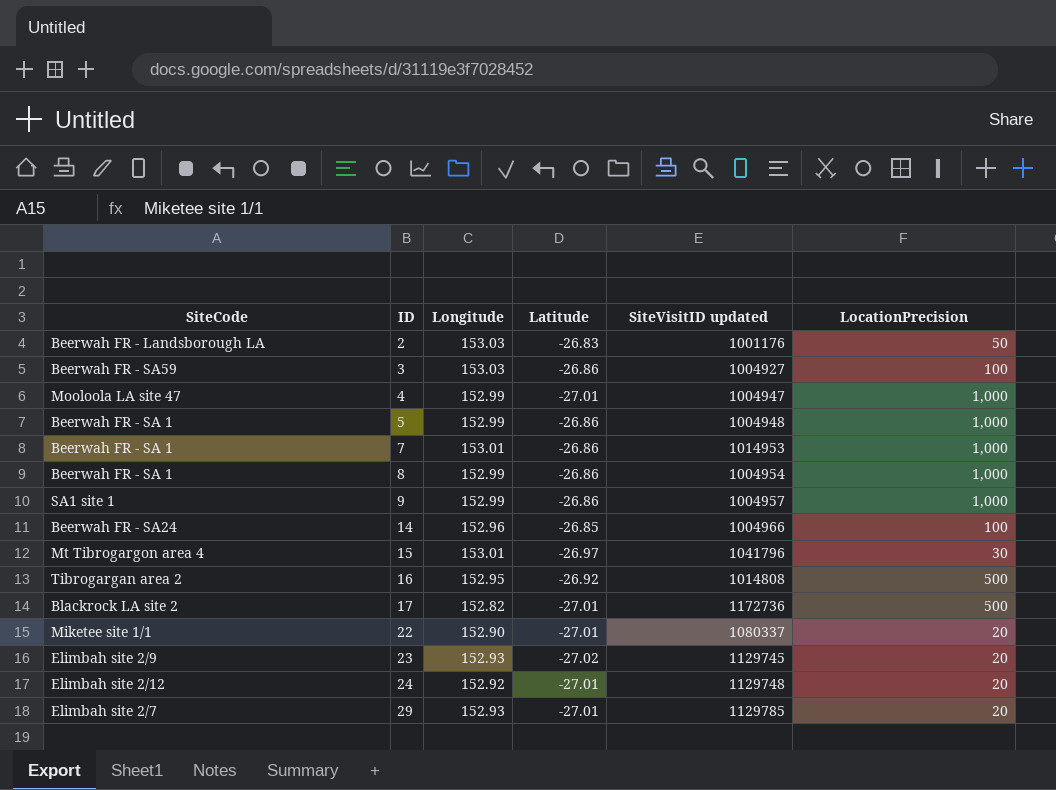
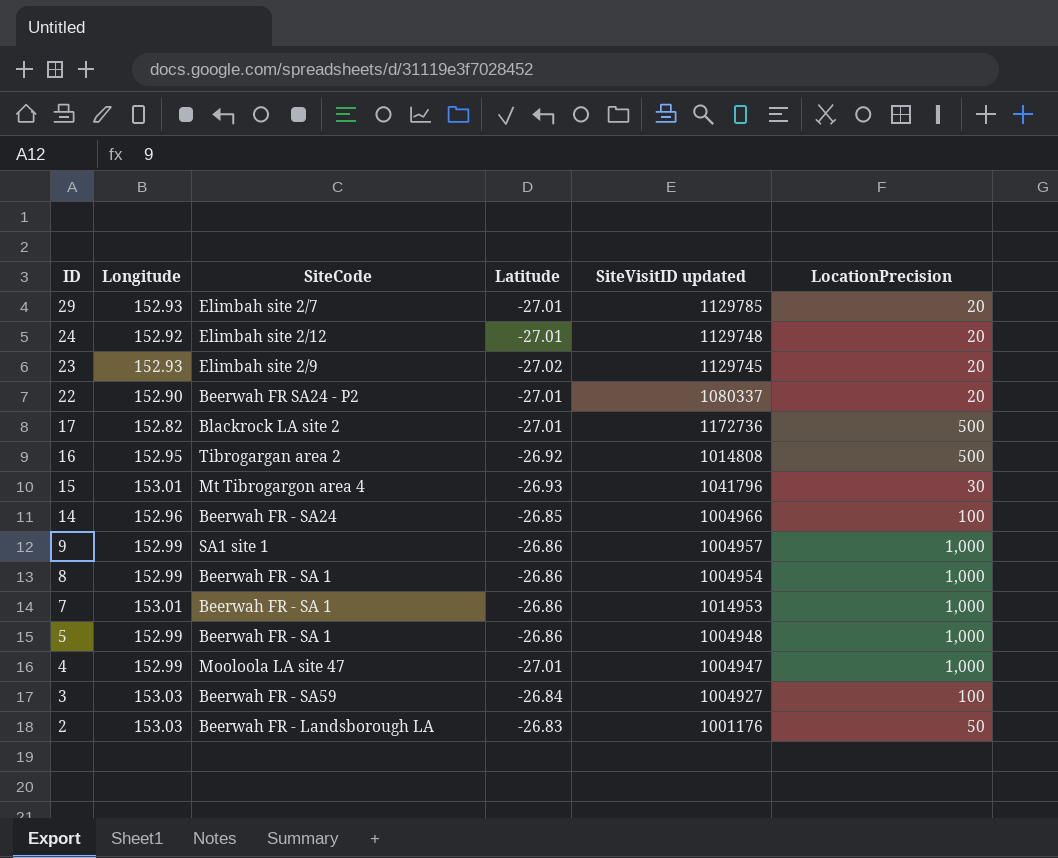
row order: ID ascending -> ID descending
column SiteCode | position: 1 -> 3
22 | SiteCode: Miketee site 1/1 -> Beerwah FR SA24 - P2
15 | Latitude: -26.97 -> -26.93
3 | Latitude: -26.86 -> -26.84

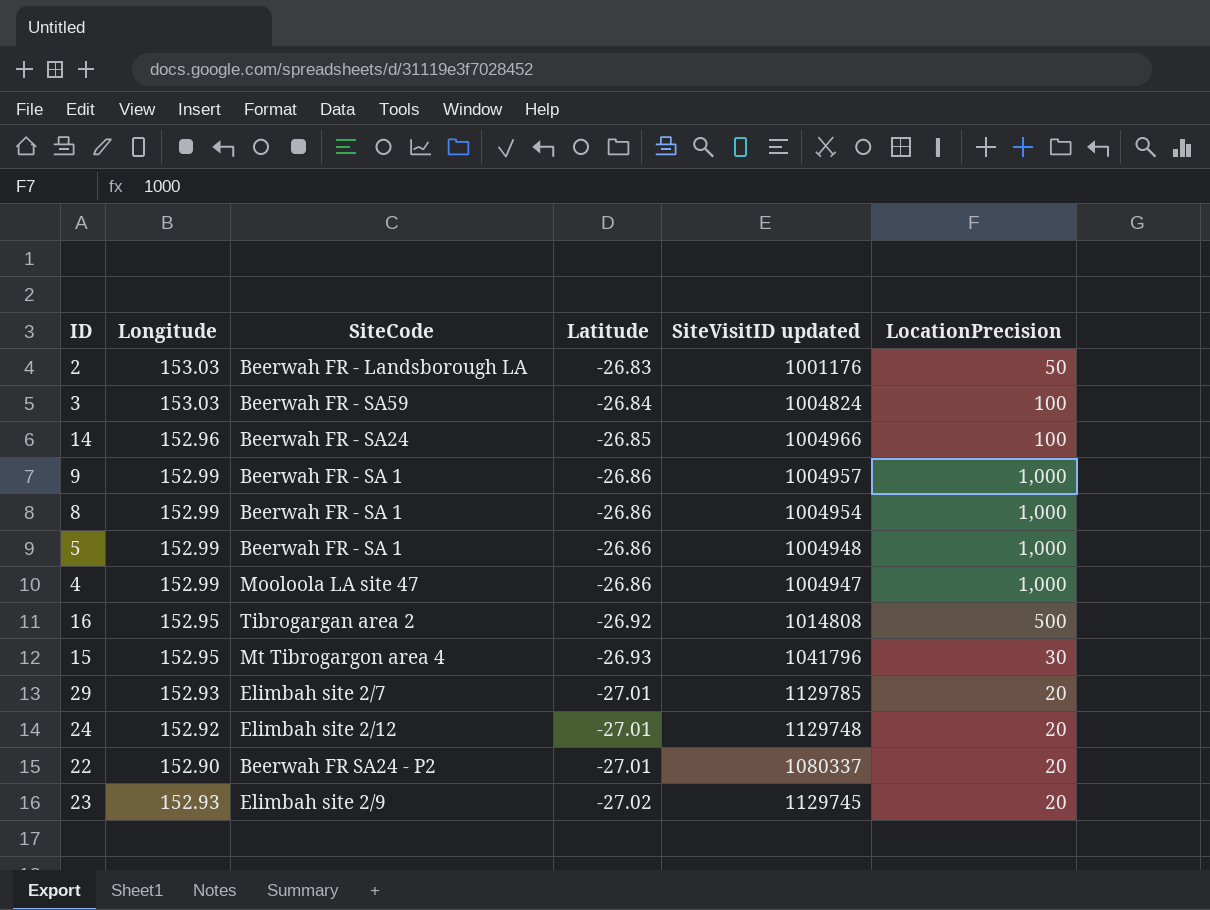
row order: ID descending -> Latitude descending
row 17: 152.82 | Blackrock LA site 2 | -27.01 | 1172736 | 500 -> none
row 7: 153.01 | Beerwah FR - SA 1 | -26.86 | 1014953 | 1,000 -> none
3 | SiteVisitID updated: 1004927 -> 1004824
9 | SiteCode: SA1 site 1 -> Beerwah FR - SA 1
4 | Latitude: -27.01 -> -26.86
15 | Longitude: 153.01 -> 152.95

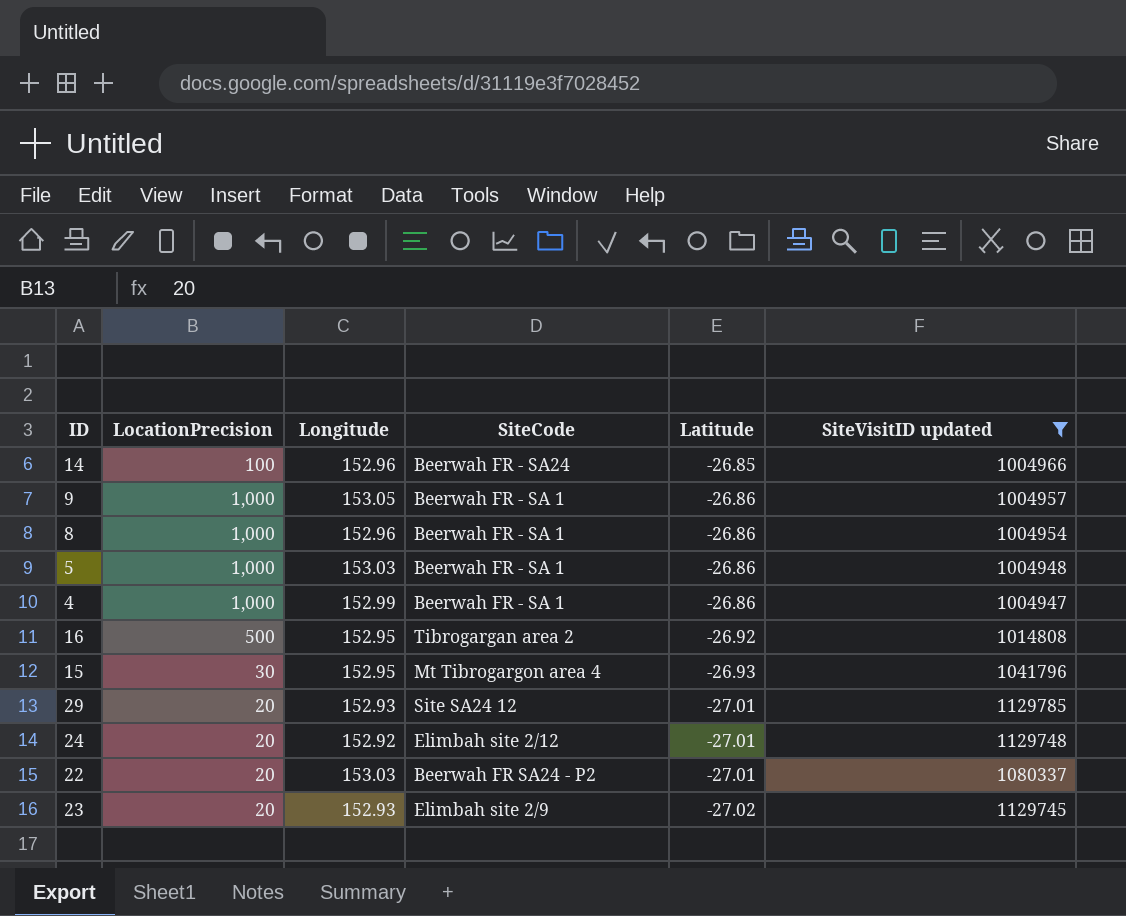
filter: none -> SiteVisitID updated >= 1004947
column LocationPrecision | position: 6 -> 2
9 | Longitude: 152.99 -> 153.05
8 | Longitude: 152.99 -> 152.96
5 | Longitude: 152.99 -> 153.03
4 | SiteCode: Mooloola LA site 47 -> Beerwah FR - SA 1
29 | SiteCode: Elimbah site 2/7 -> Site SA24 12
22 | Longitude: 152.90 -> 153.03

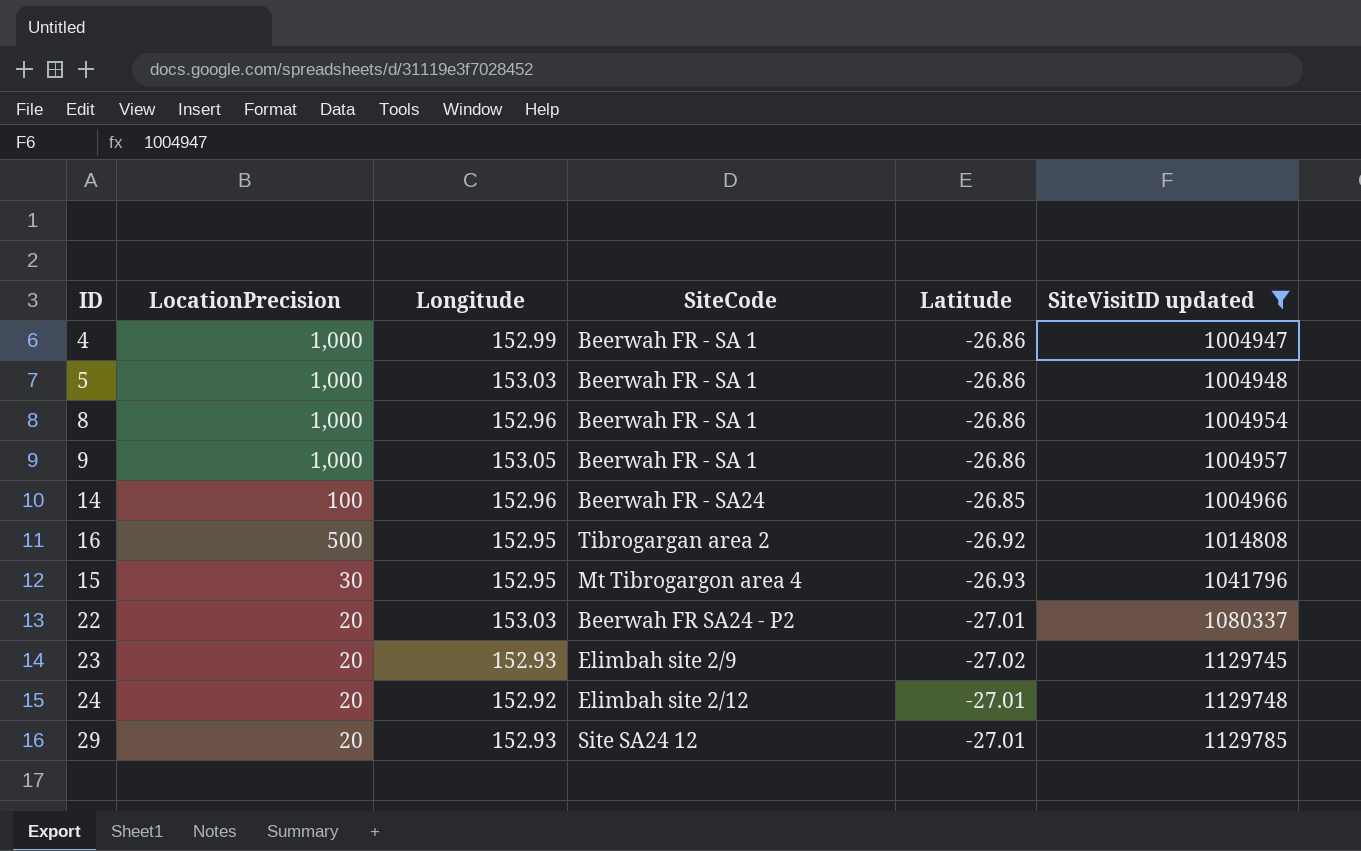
row order: Latitude descending -> SiteVisitID updated ascending

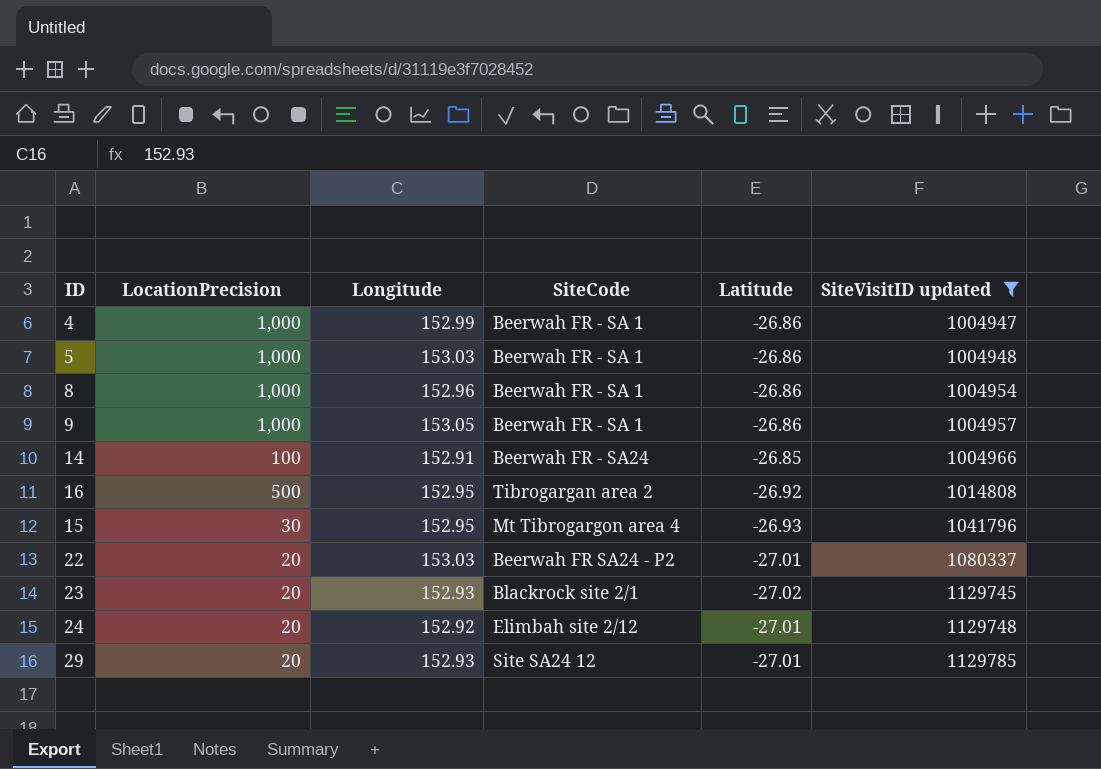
14 | Longitude: 152.96 -> 152.91
23 | SiteCode: Elimbah site 2/9 -> Blackrock site 2/1

